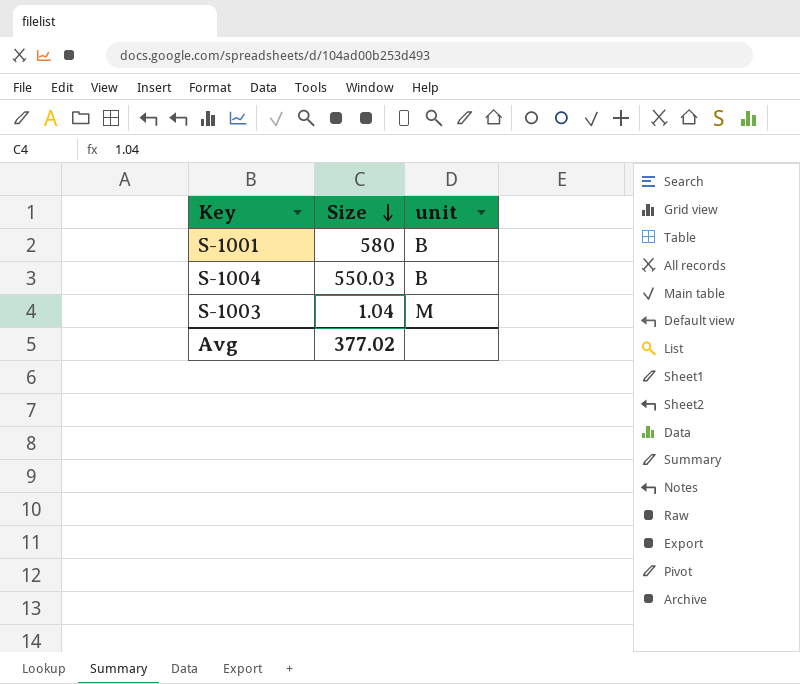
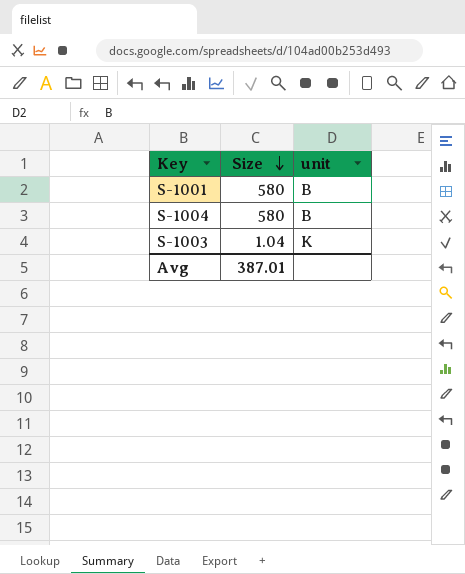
S-1004 | Size: 550.03 -> 580
S-1003 | unit: M -> K
Avg | Size: 377.02 -> 387.01

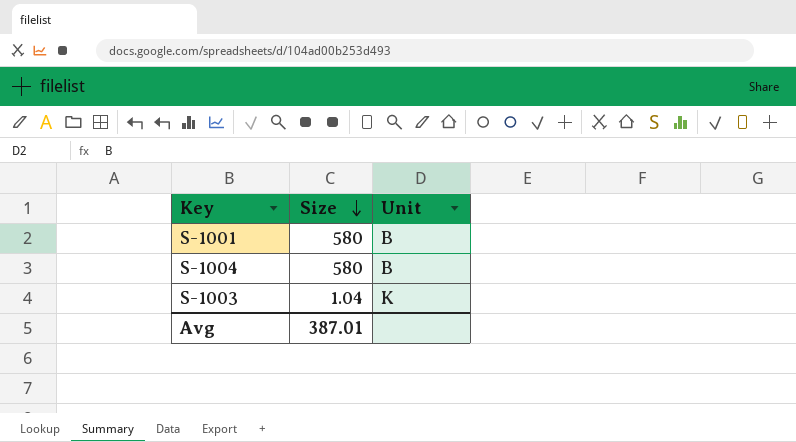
column name: unit -> Unit

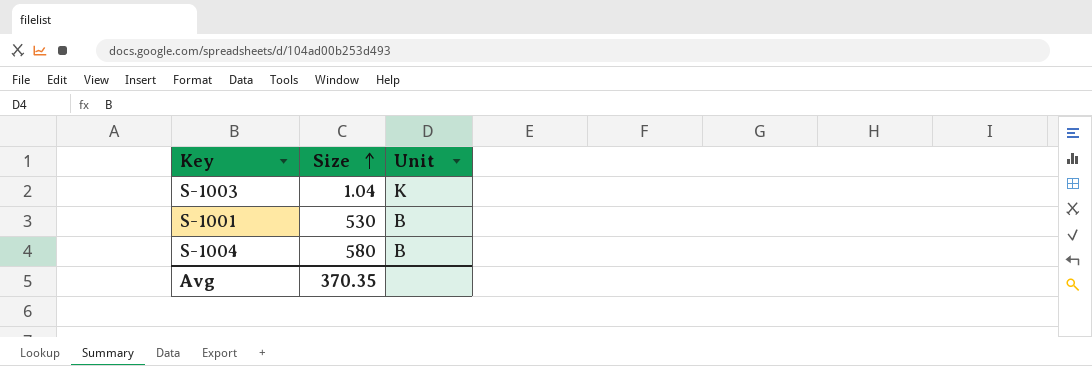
row order: Size descending -> Size ascending
S-1001 | Size: 580 -> 530
Avg | Size: 387.01 -> 370.35

